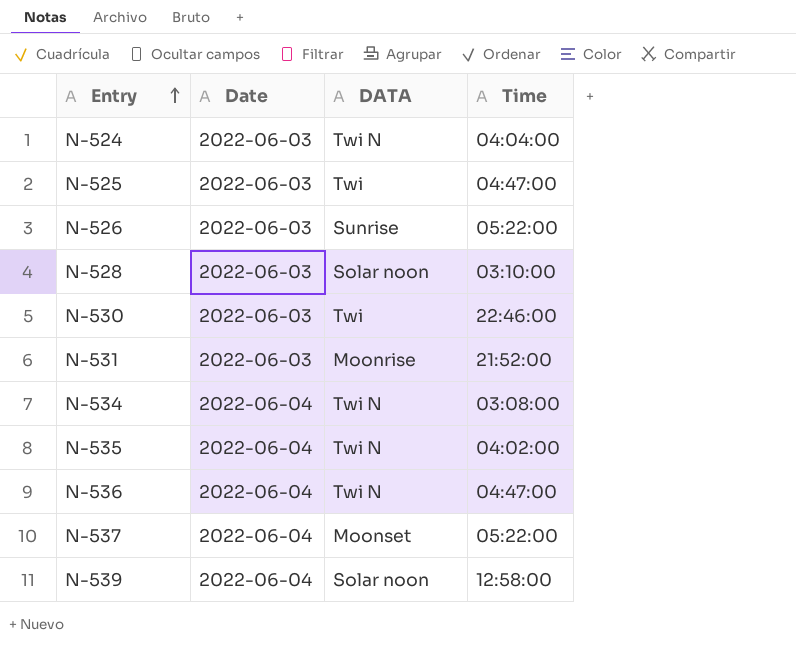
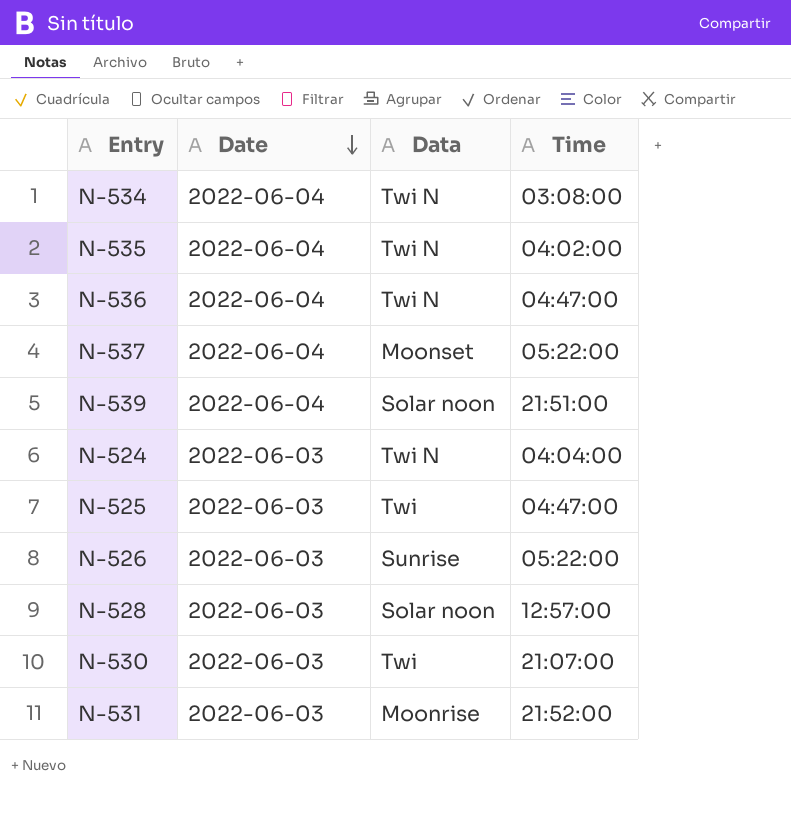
row order: Entry ascending -> Date descending
column name: DATA -> Data
N-539 | Time: 12:58:00 -> 21:51:00
N-528 | Time: 03:10:00 -> 12:57:00
N-530 | Time: 22:46:00 -> 21:07:00

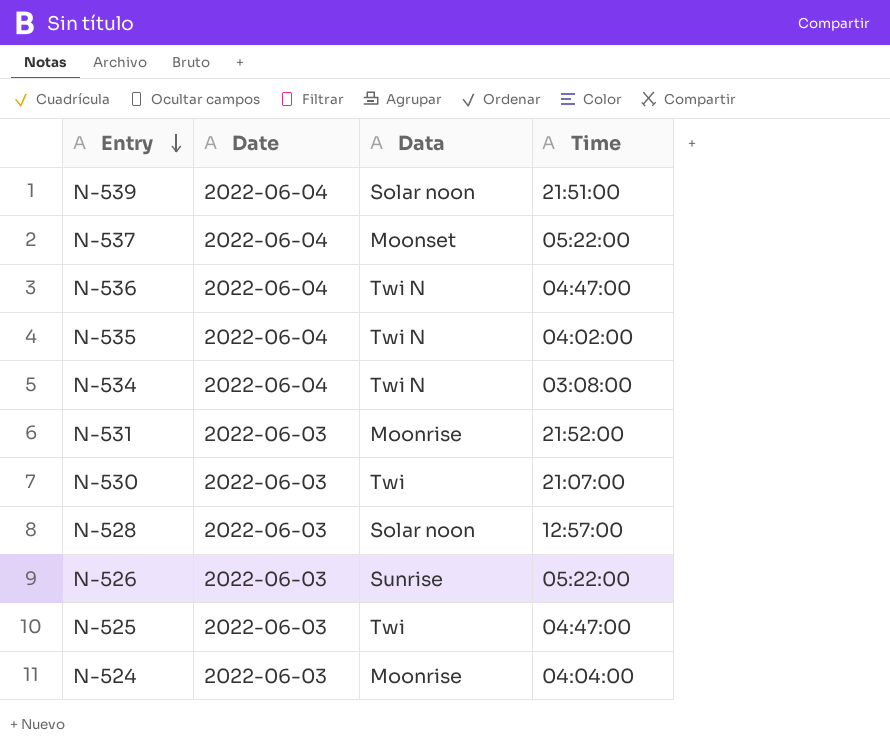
row order: Date descending -> Entry descending
N-524 | Data: Twi N -> Moonrise

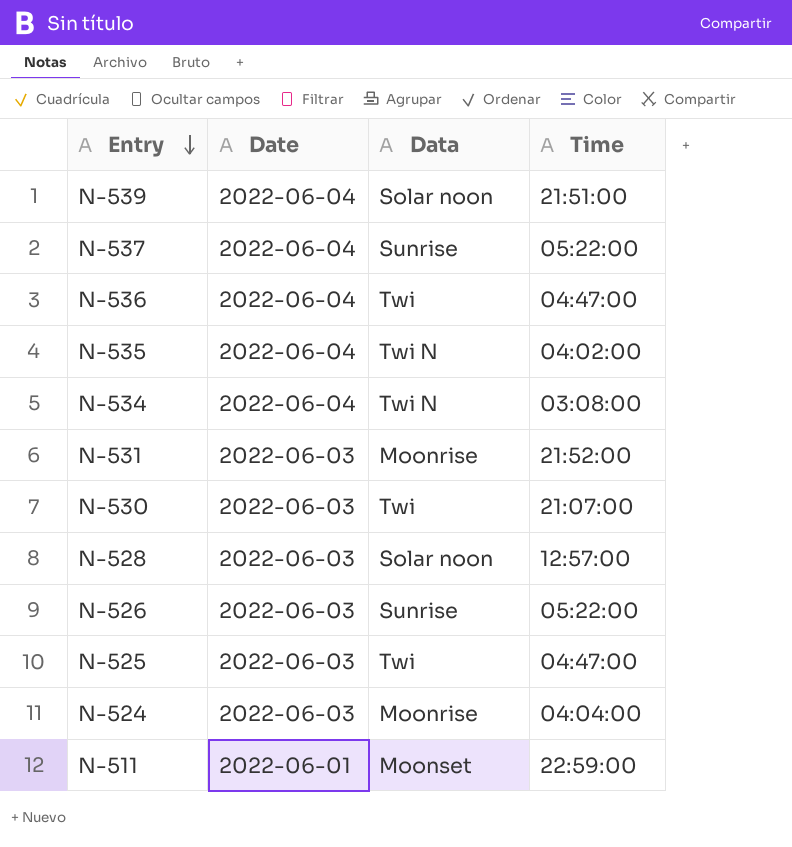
N-537 | Data: Moonset -> Sunrise
N-536 | Data: Twi N -> Twi
row N-511: none -> 2022-06-01 | Moonset | 22:59:00

